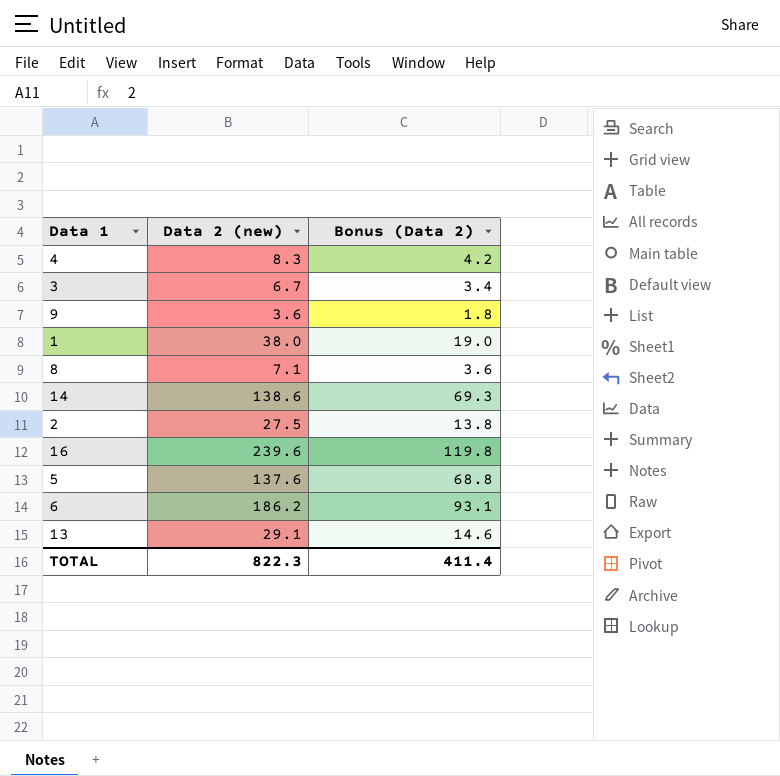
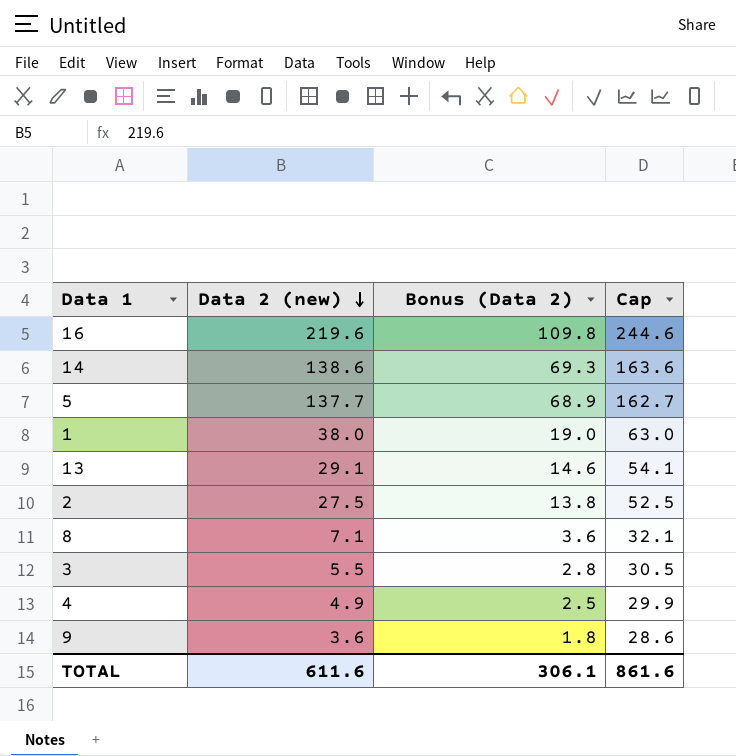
row order: none -> Data 2 (new) descending
column Cap | formula: none -> [Data 2 (new)] + 25
row 6: 186.2 | 93.1 -> none
16 | Data 2 (new): 239.6 -> 219.6
16 | Bonus (Data 2): 119.8 -> 109.8
5 | Data 2 (new): 137.6 -> 137.7
5 | Bonus (Data 2): 68.8 -> 68.9
3 | Data 2 (new): 6.7 -> 5.5
3 | Bonus (Data 2): 3.4 -> 2.8
4 | Data 2 (new): 8.3 -> 4.9
4 | Bonus (Data 2): 4.2 -> 2.5
TOTAL | Data 2 (new): 822.3 -> 611.6
TOTAL | Bonus (Data 2): 411.4 -> 306.1

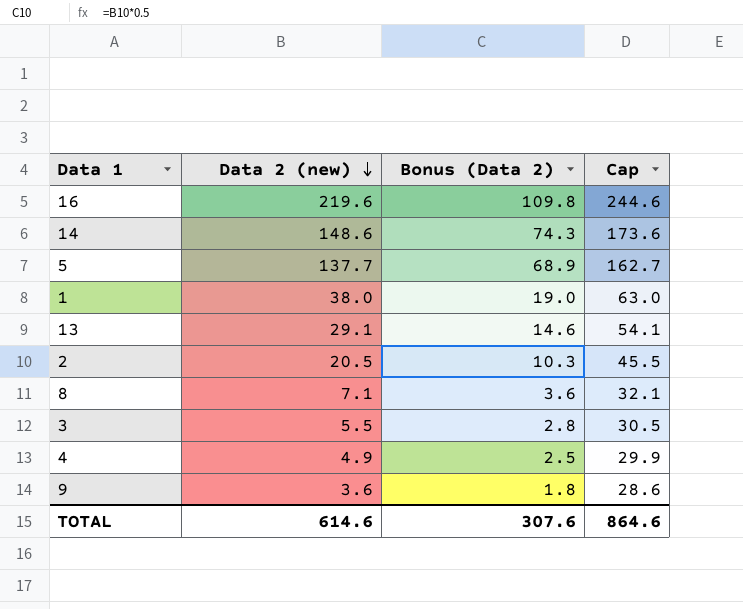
14 | Data 2 (new): 138.6 -> 148.6
14 | Bonus (Data 2): 69.3 -> 74.3
14 | Cap: 163.6 -> 173.6
2 | Data 2 (new): 27.5 -> 20.5
2 | Bonus (Data 2): 13.8 -> 10.3
2 | Cap: 52.5 -> 45.5
TOTAL | Data 2 (new): 611.6 -> 614.6
TOTAL | Bonus (Data 2): 306.1 -> 307.6
TOTAL | Cap: 861.6 -> 864.6

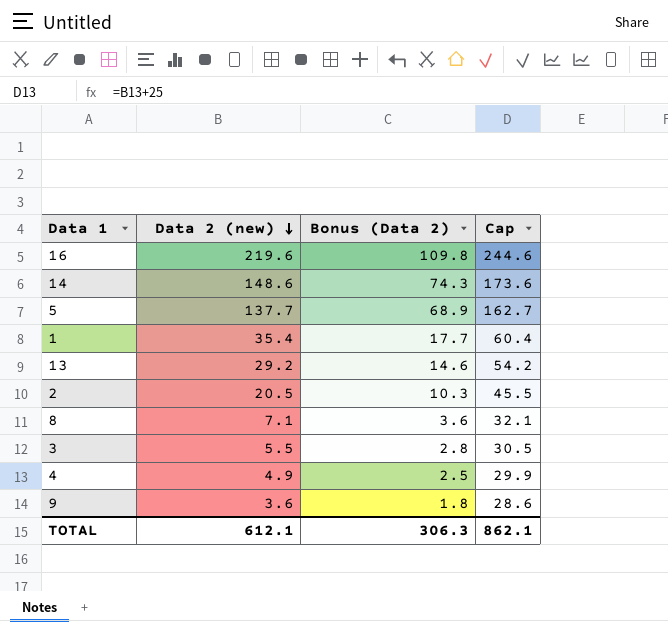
1 | Data 2 (new): 38.0 -> 35.4
1 | Bonus (Data 2): 19.0 -> 17.7
1 | Cap: 63.0 -> 60.4
13 | Data 2 (new): 29.1 -> 29.2
13 | Cap: 54.1 -> 54.2
TOTAL | Data 2 (new): 614.6 -> 612.1
TOTAL | Bonus (Data 2): 307.6 -> 306.3
TOTAL | Cap: 864.6 -> 862.1

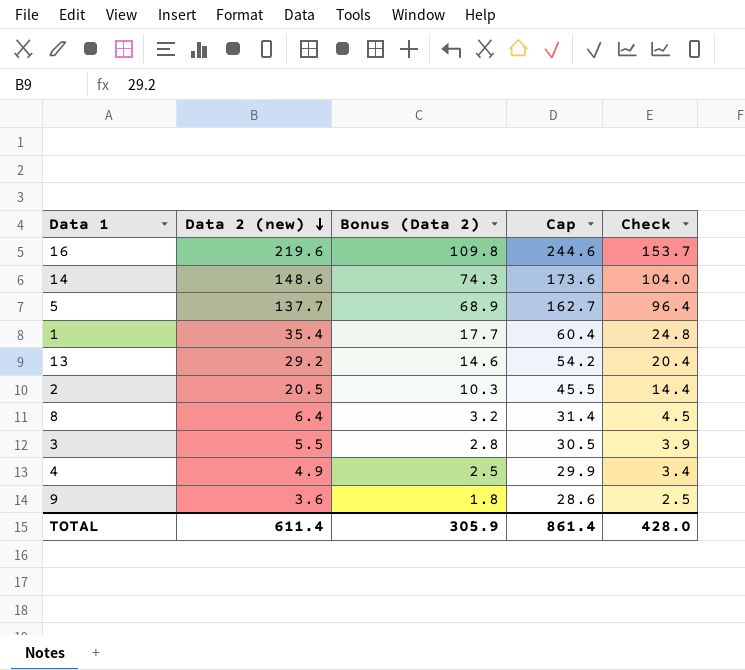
column Check | formula: none -> [Data 2 (new)] * 0.7
8 | Data 2 (new): 7.1 -> 6.4
8 | Bonus (Data 2): 3.6 -> 3.2
8 | Cap: 32.1 -> 31.4
TOTAL | Data 2 (new): 612.1 -> 611.4
TOTAL | Bonus (Data 2): 306.3 -> 305.9
TOTAL | Cap: 862.1 -> 861.4

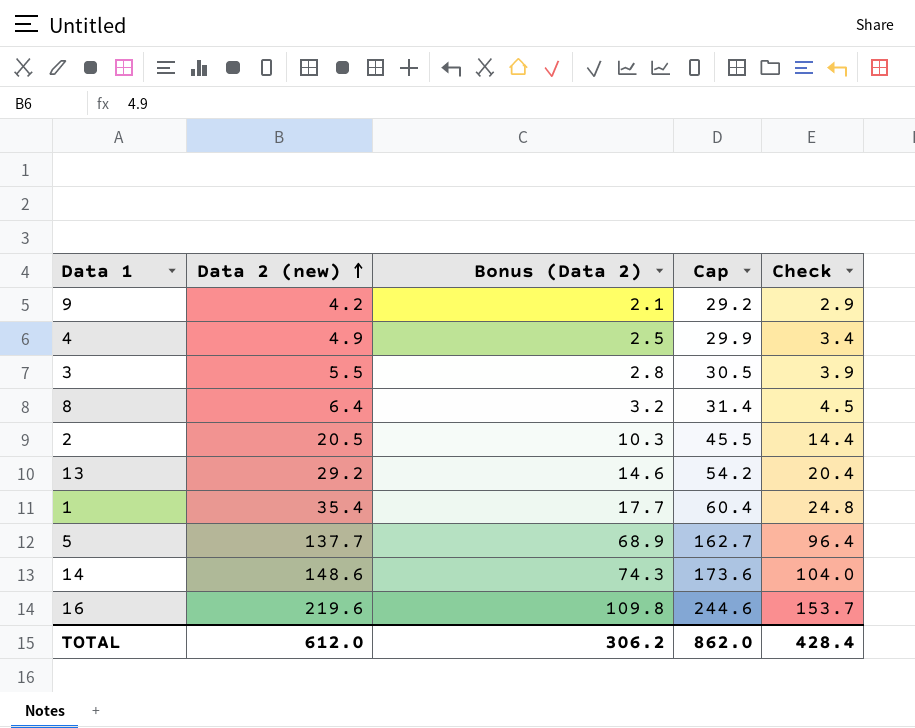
row order: Data 2 (new) descending -> Data 2 (new) ascending
9 | Data 2 (new): 3.6 -> 4.2
9 | Bonus (Data 2): 1.8 -> 2.1
9 | Cap: 28.6 -> 29.2
9 | Check: 2.5 -> 2.9
TOTAL | Data 2 (new): 611.4 -> 612.0
TOTAL | Bonus (Data 2): 305.9 -> 306.2
TOTAL | Cap: 861.4 -> 862.0
TOTAL | Check: 428.0 -> 428.4

